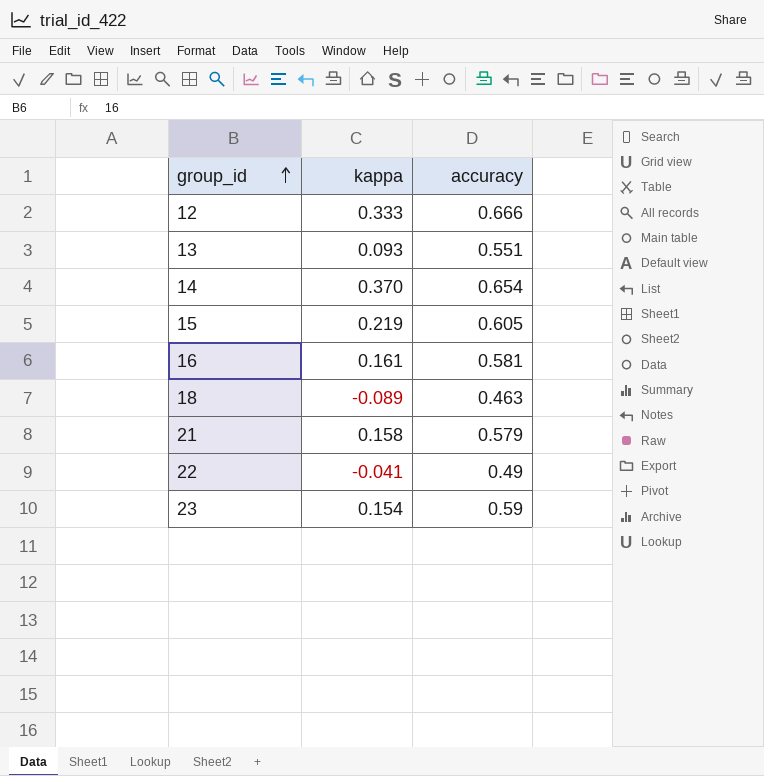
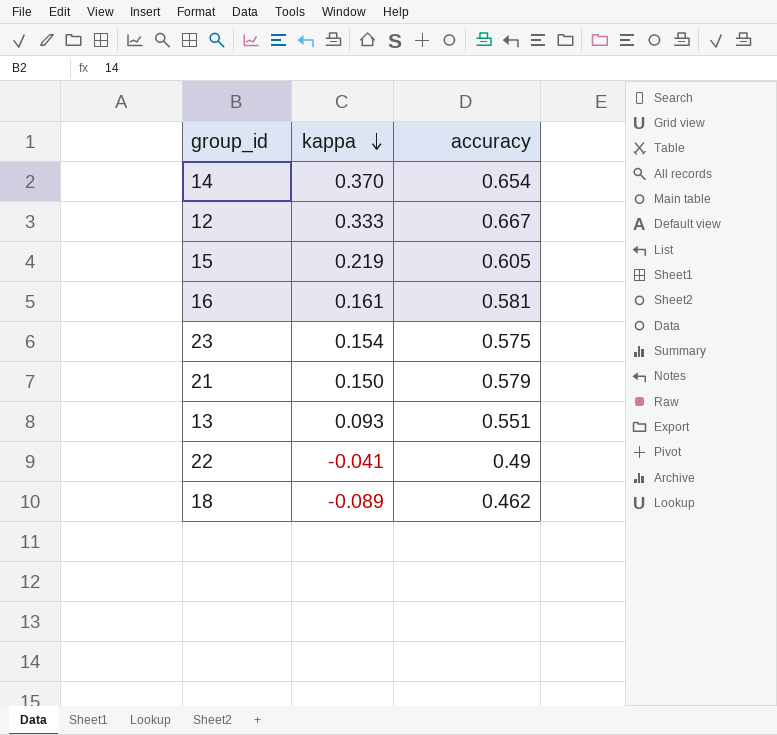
row order: group_id ascending -> kappa descending
12 | accuracy: 0.666 -> 0.667
23 | accuracy: 0.59 -> 0.575
21 | kappa: 0.158 -> 0.150
18 | accuracy: 0.463 -> 0.462

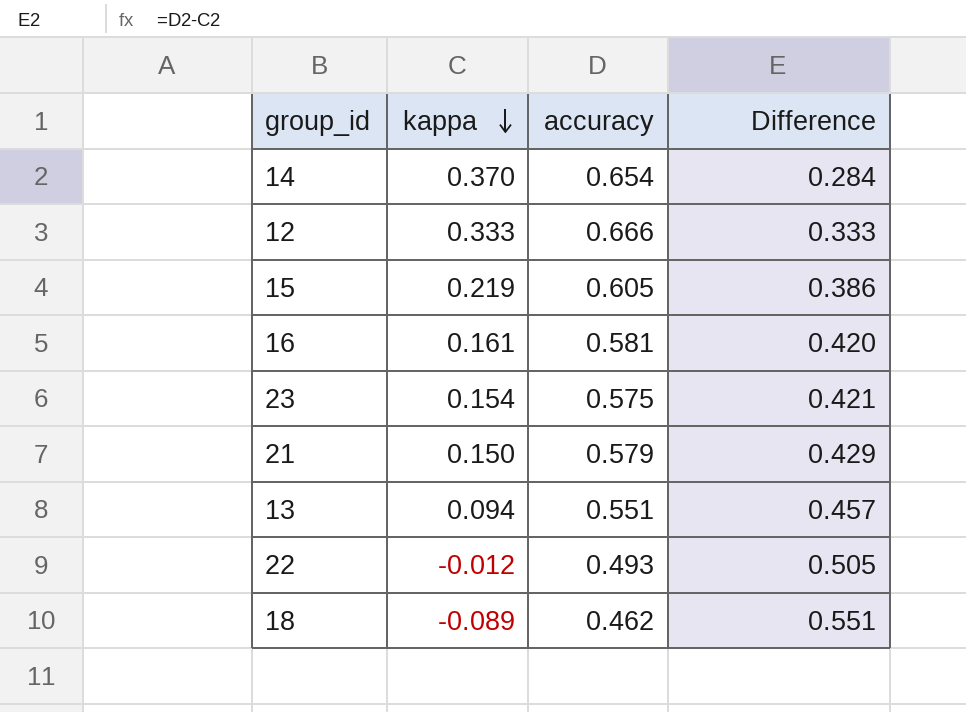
column Difference | formula: none -> [accuracy] - [kappa]
12 | accuracy: 0.667 -> 0.666
13 | kappa: 0.093 -> 0.094
22 | kappa: -0.041 -> -0.012
22 | accuracy: 0.49 -> 0.493

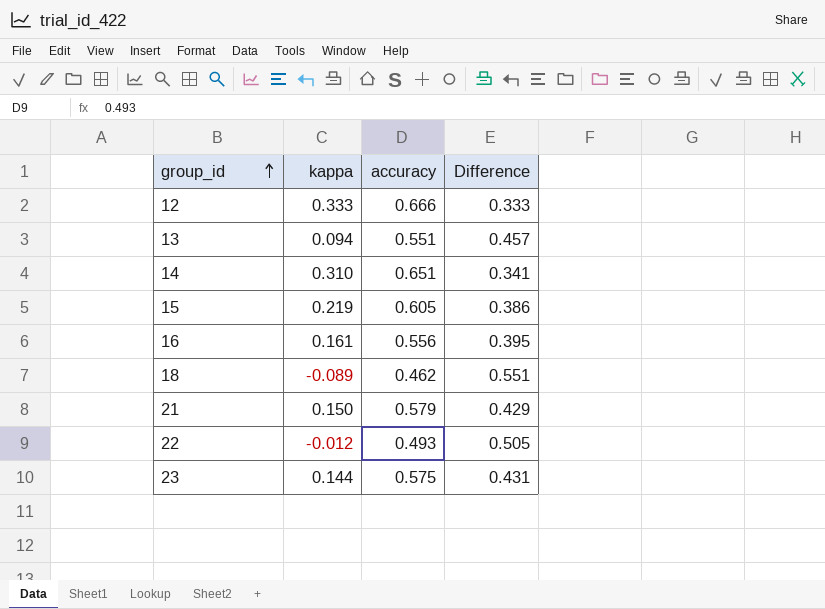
row order: kappa descending -> group_id ascending
14 | kappa: 0.370 -> 0.310
14 | accuracy: 0.654 -> 0.651
14 | Difference: 0.284 -> 0.341
16 | accuracy: 0.581 -> 0.556
16 | Difference: 0.420 -> 0.395
23 | kappa: 0.154 -> 0.144
23 | Difference: 0.421 -> 0.431

